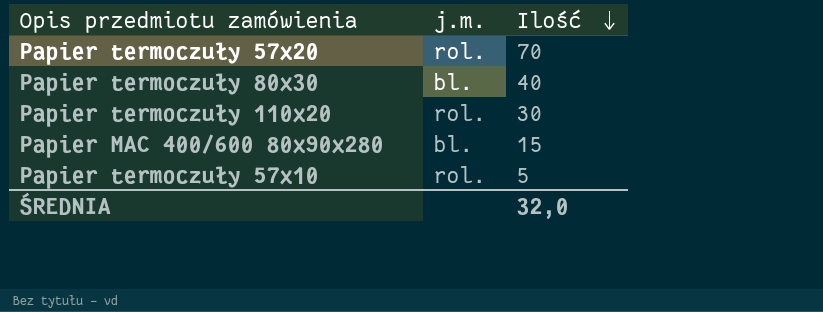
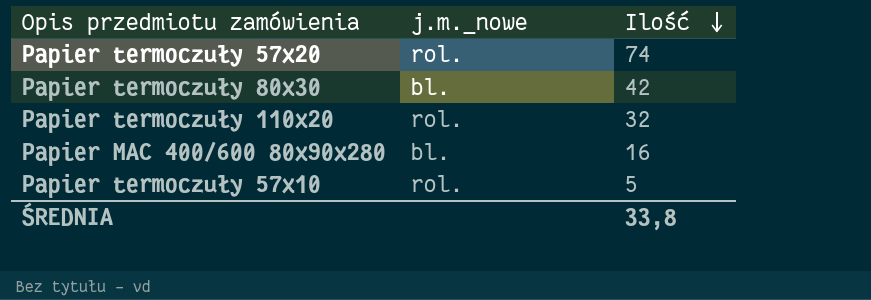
column name: j.m. -> j.m._nowe
Papier termoczuły 57x20 | Ilość: 70 -> 74
Papier termoczuły 80x30 | Ilość: 40 -> 42
Papier termoczuły 110x20 | Ilość: 30 -> 32
Papier MAC 400/600 80x90x280 | Ilość: 15 -> 16
ŚREDNIA | Ilość: 32,0 -> 33,8

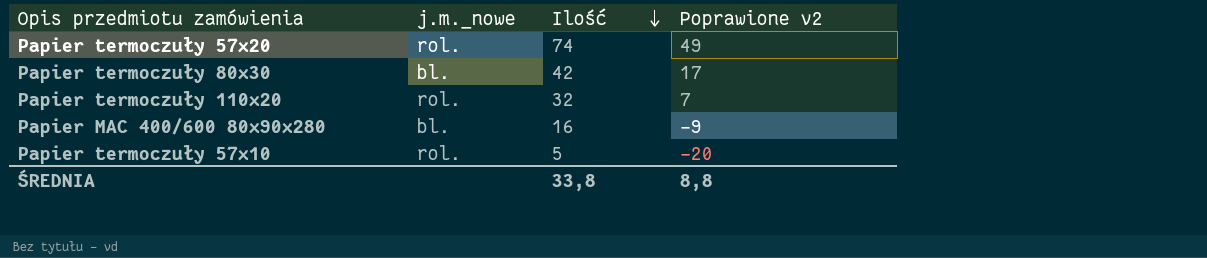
column Poprawione v2 | formula: none -> [Ilość] - 25

